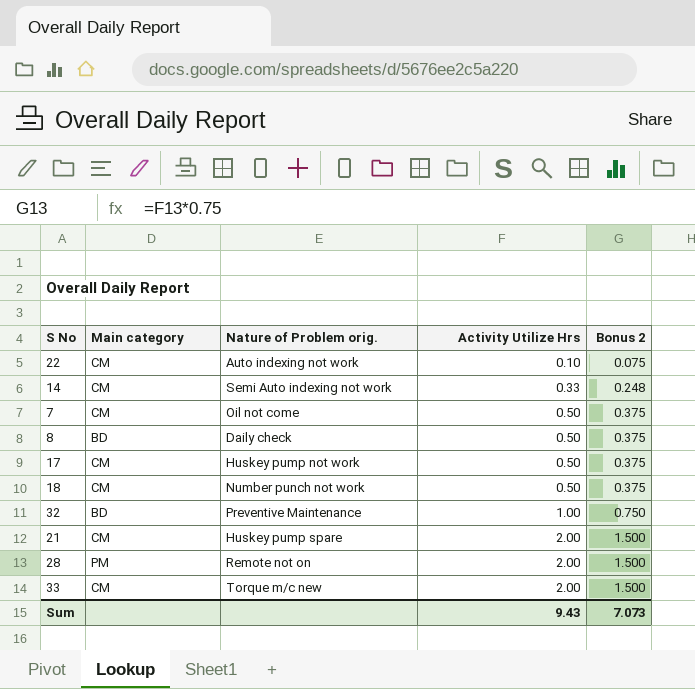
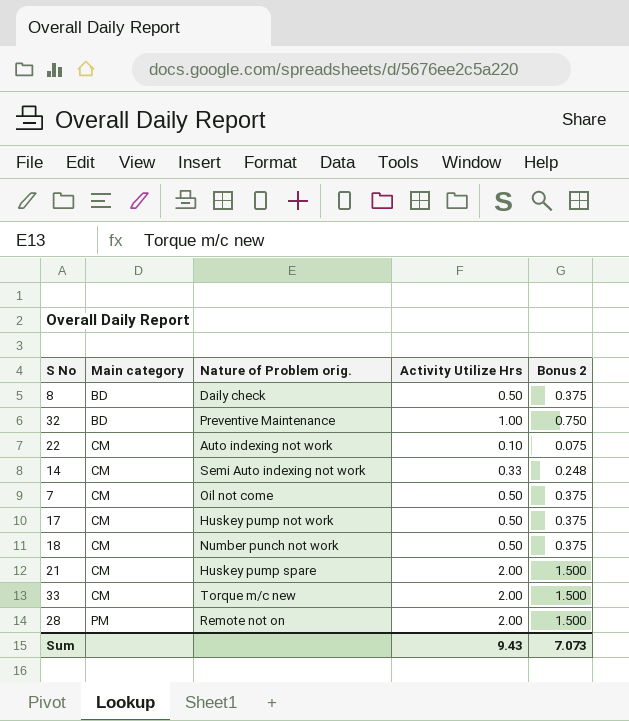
row order: Activity Utilize Hrs ascending -> Main category ascending

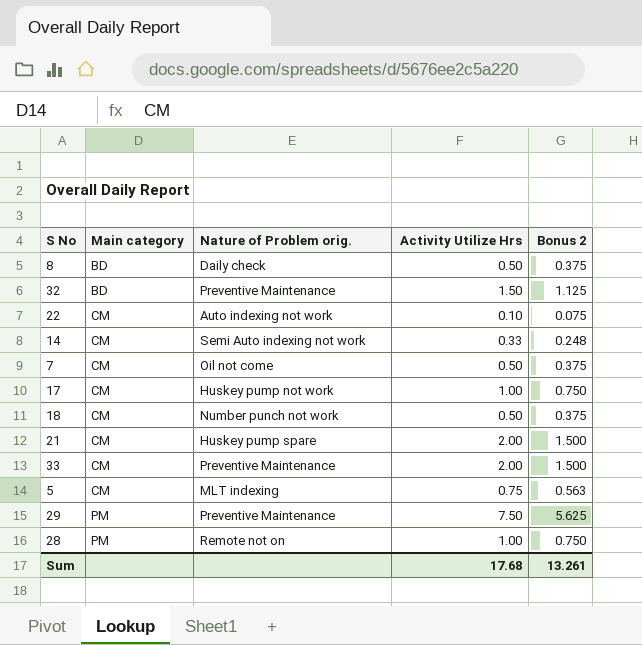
32 | Activity Utilize Hrs: 1.00 -> 1.50
32 | Bonus 2: 0.750 -> 1.125
17 | Activity Utilize Hrs: 0.50 -> 1.00
17 | Bonus 2: 0.375 -> 0.750
33 | Nature of Problem orig.: Torque m/c new -> Preventive Maintenance
row 5: none -> CM | MLT indexing | 0.75 | 0.563
row 29: none -> PM | Preventive Maintenance | 7.50 | 5.625
28 | Activity Utilize Hrs: 2.00 -> 1.00
28 | Bonus 2: 1.500 -> 0.750
Sum | Activity Utilize Hrs: 9.43 -> 17.68
Sum | Bonus 2: 7.073 -> 13.261

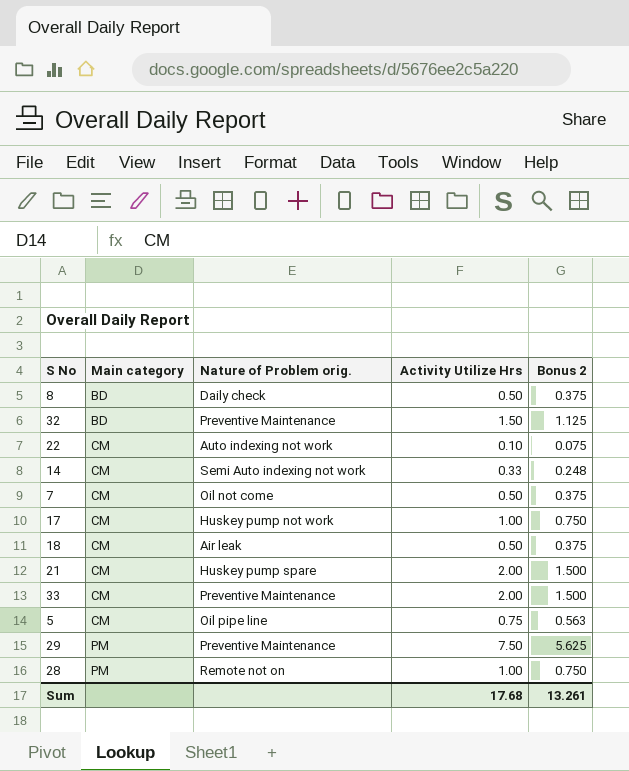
18 | Nature of Problem orig.: Number punch not work -> Air leak
5 | Nature of Problem orig.: MLT indexing -> Oil pipe line

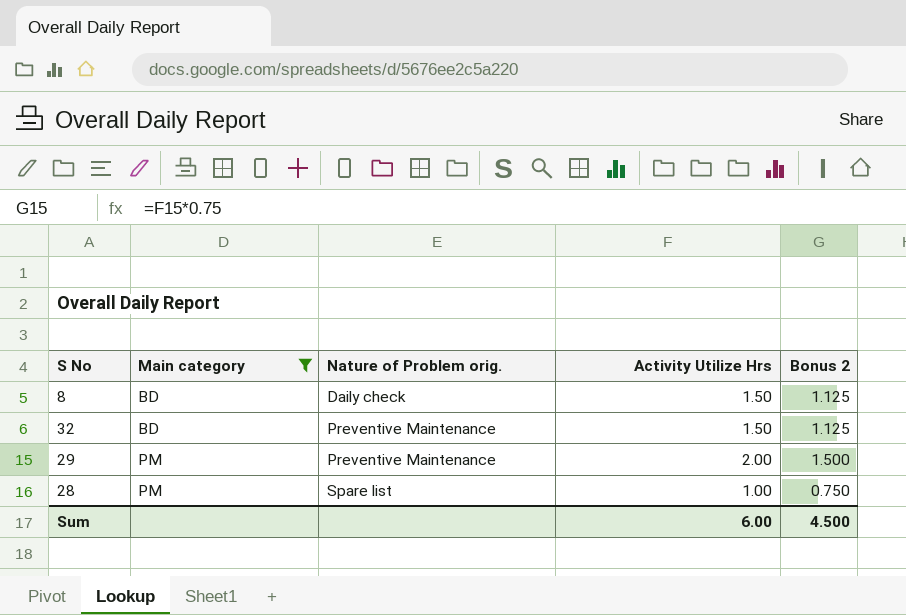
filter: none -> Main category != CM
8 | Activity Utilize Hrs: 0.50 -> 1.50
8 | Bonus 2: 0.375 -> 1.125
29 | Activity Utilize Hrs: 7.50 -> 2.00
29 | Bonus 2: 5.625 -> 1.500
28 | Nature of Problem orig.: Remote not on -> Spare list
Sum | Activity Utilize Hrs: 17.68 -> 6.00
Sum | Bonus 2: 13.261 -> 4.500

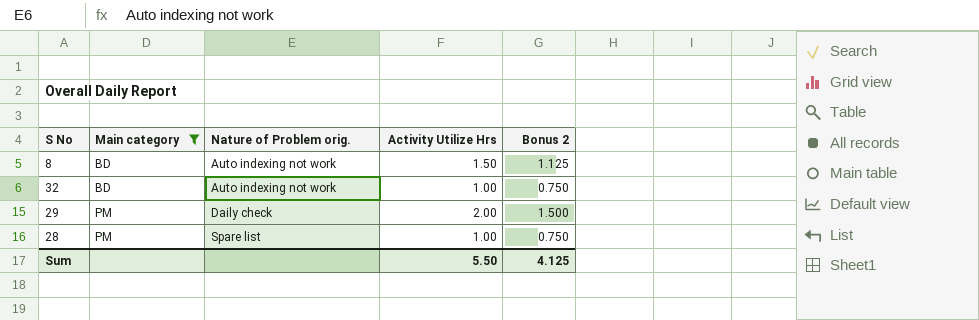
8 | Nature of Problem orig.: Daily check -> Auto indexing not work
32 | Nature of Problem orig.: Preventive Maintenance -> Auto indexing not work
32 | Activity Utilize Hrs: 1.50 -> 1.00
32 | Bonus 2: 1.125 -> 0.750
29 | Nature of Problem orig.: Preventive Maintenance -> Daily check
Sum | Activity Utilize Hrs: 6.00 -> 5.50
Sum | Bonus 2: 4.500 -> 4.125

